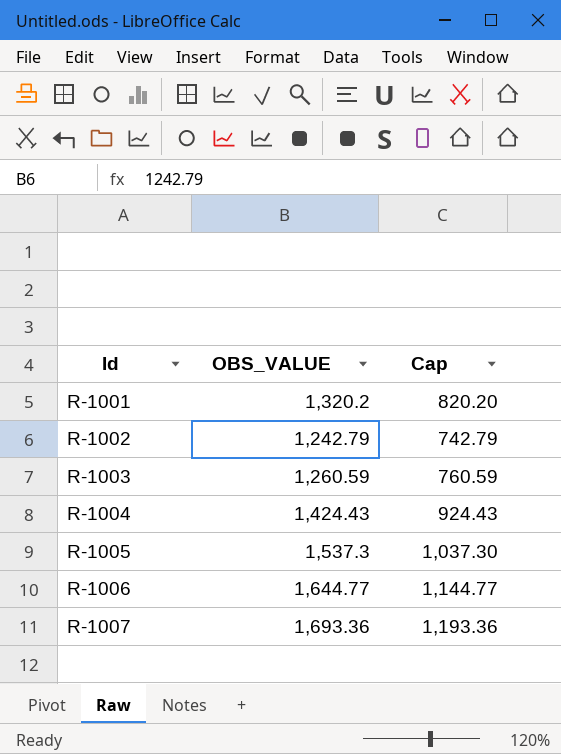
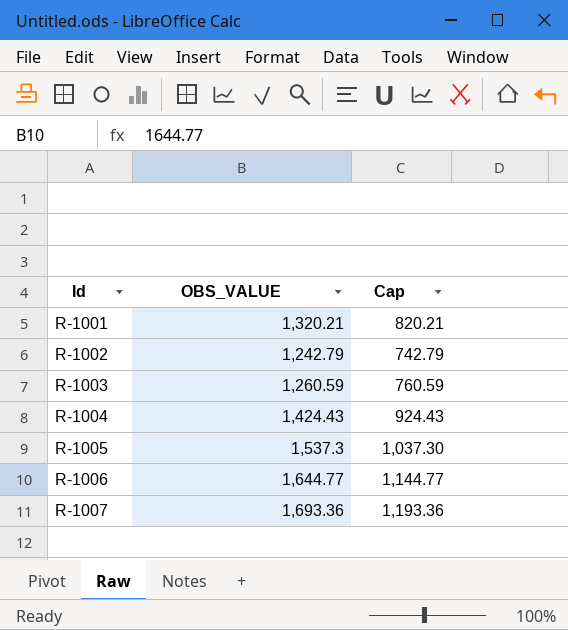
R-1001 | OBS_VALUE: 1,320.2 -> 1,320.21
R-1001 | Cap: 820.20 -> 820.21

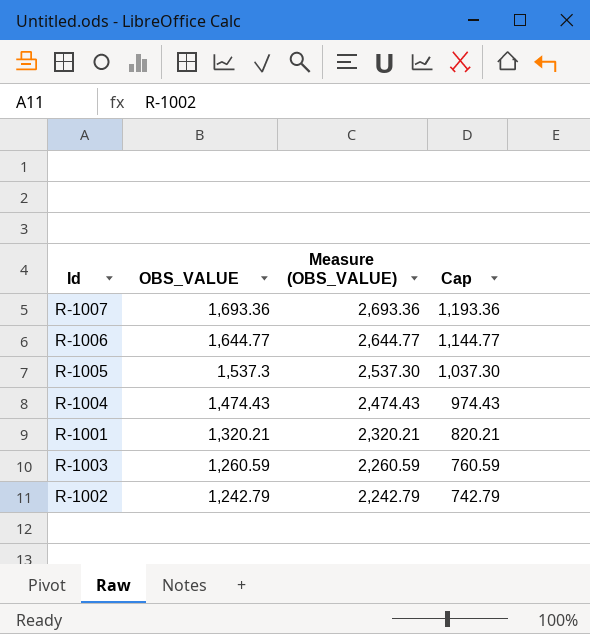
row order: Id ascending -> OBS_VALUE descending
column Measure (OBS_VALUE) | formula: none -> [OBS_VALUE] + 1000
R-1004 | OBS_VALUE: 1,424.43 -> 1,474.43
R-1004 | Cap: 924.43 -> 974.43

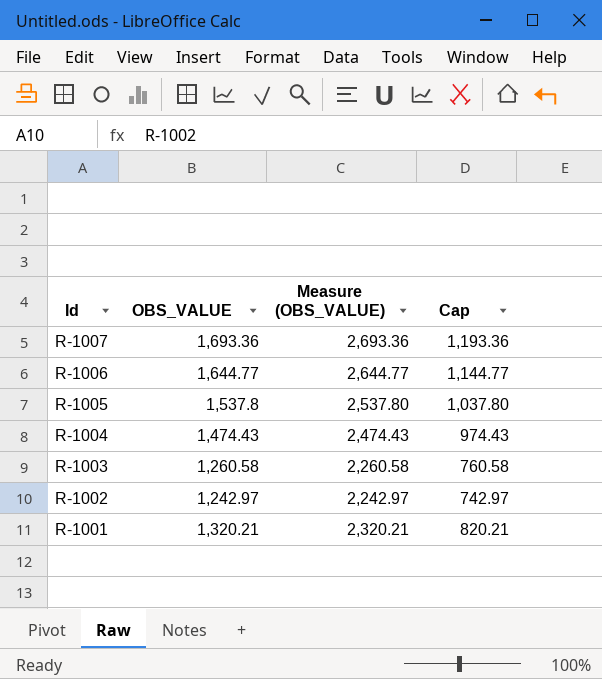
row order: OBS_VALUE descending -> Id descending
R-1005 | OBS_VALUE: 1,537.3 -> 1,537.8
R-1005 | Measure (OBS_VALUE): 2,537.30 -> 2,537.80
R-1005 | Cap: 1,037.30 -> 1,037.80
R-1003 | OBS_VALUE: 1,260.59 -> 1,260.58
R-1003 | Measure (OBS_VALUE): 2,260.59 -> 2,260.58
R-1003 | Cap: 760.59 -> 760.58
R-1002 | OBS_VALUE: 1,242.79 -> 1,242.97
R-1002 | Measure (OBS_VALUE): 2,242.79 -> 2,242.97
R-1002 | Cap: 742.79 -> 742.97

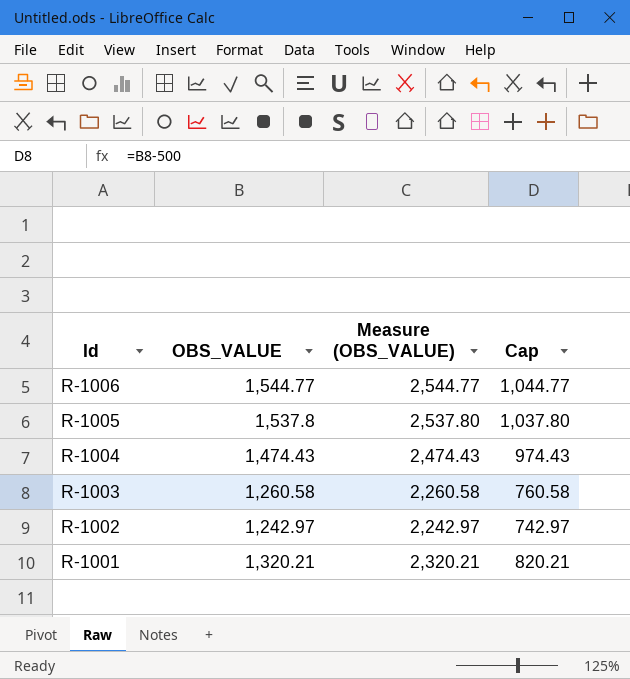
row R-1007: 1,693.36 | 2,693.36 | 1,193.36 -> none
R-1006 | OBS_VALUE: 1,644.77 -> 1,544.77
R-1006 | Measure (OBS_VALUE): 2,644.77 -> 2,544.77
R-1006 | Cap: 1,144.77 -> 1,044.77

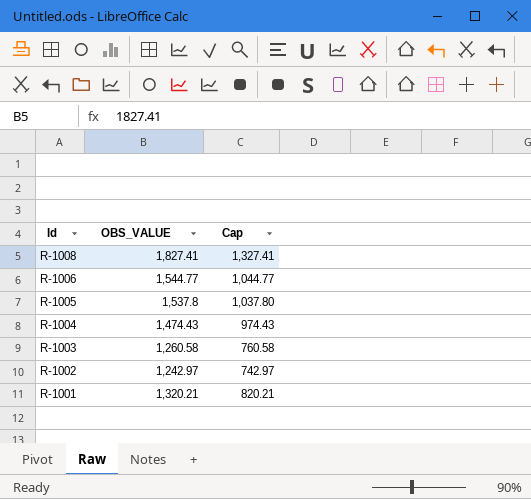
column Measure (OBS_VALUE) | formula: [OBS_VALUE] + 1000 -> none
row R-1008: none -> 1,827.41 | 1,327.41

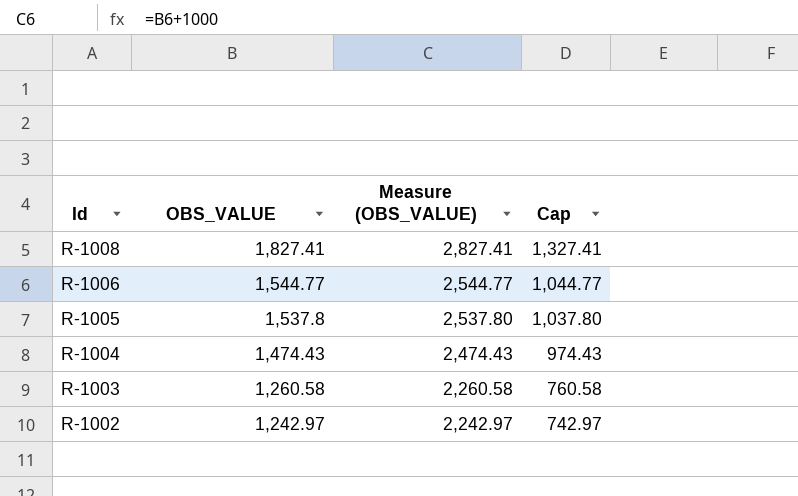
column Measure (OBS_VALUE) | formula: none -> [OBS_VALUE] + 1000
row R-1001: 1,320.21 | 820.21 -> none

